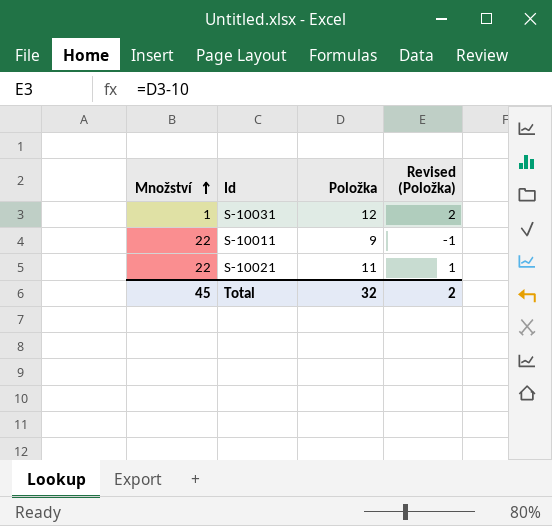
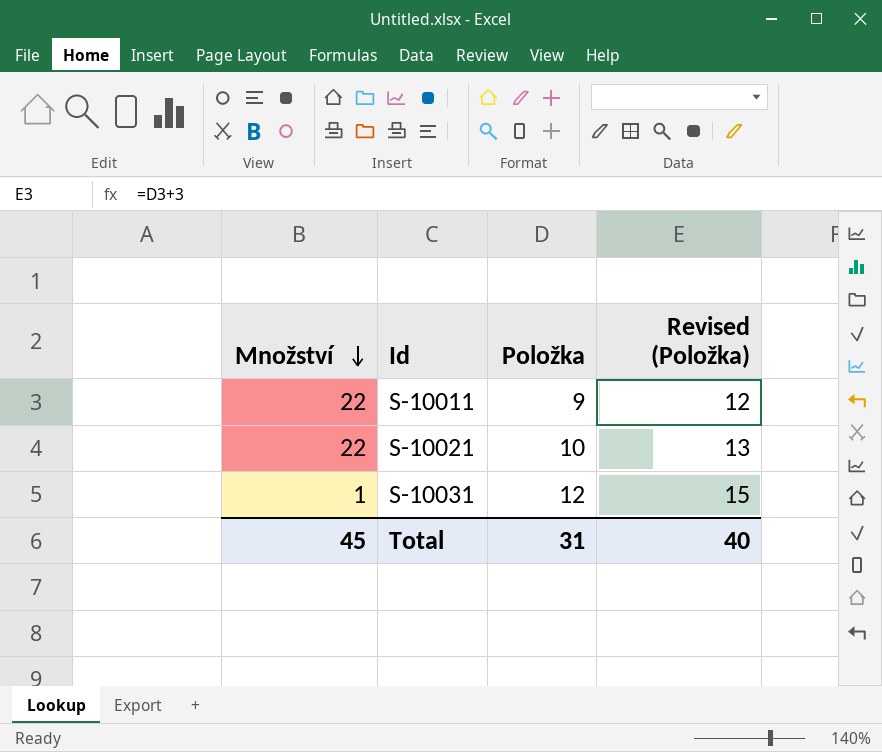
row order: Množství ascending -> Množství descending
column Revised (Položka) | formula: [Položka] - 10 -> [Položka] + 3
S-10021 | Položka: 11 -> 10
Total | Položka: 32 -> 31
Total | Revised (Položka): 2 -> 40

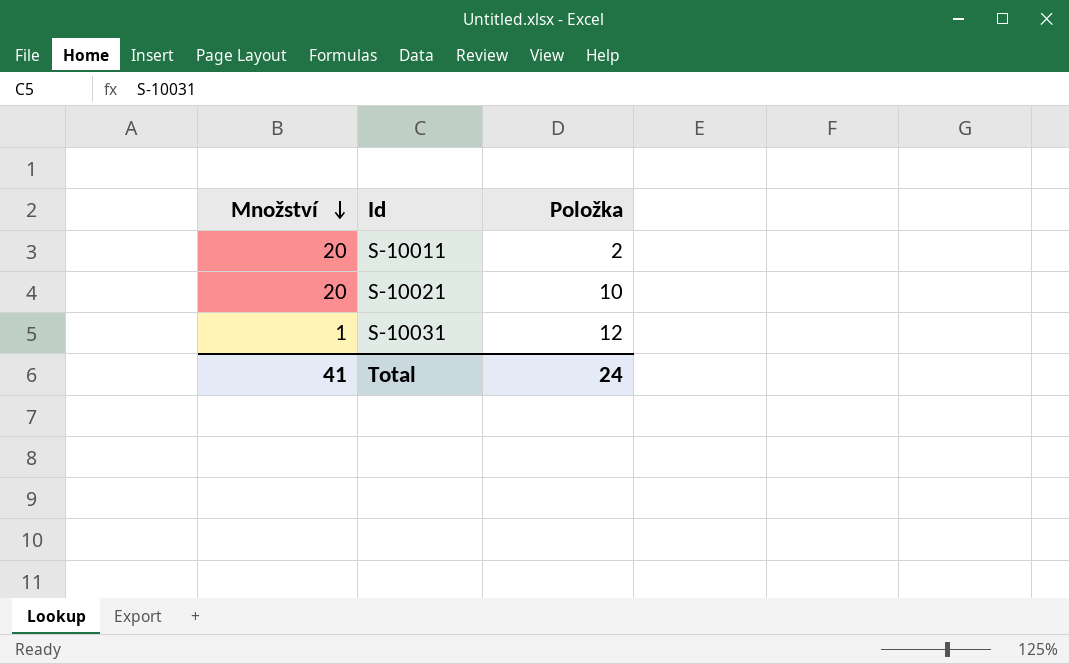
column Revised (Položka) | formula: [Položka] + 3 -> none
S-10011 | Množství: 22 -> 20
S-10011 | Položka: 9 -> 2
S-10021 | Množství: 22 -> 20
Total | Množství: 45 -> 41
Total | Položka: 31 -> 24

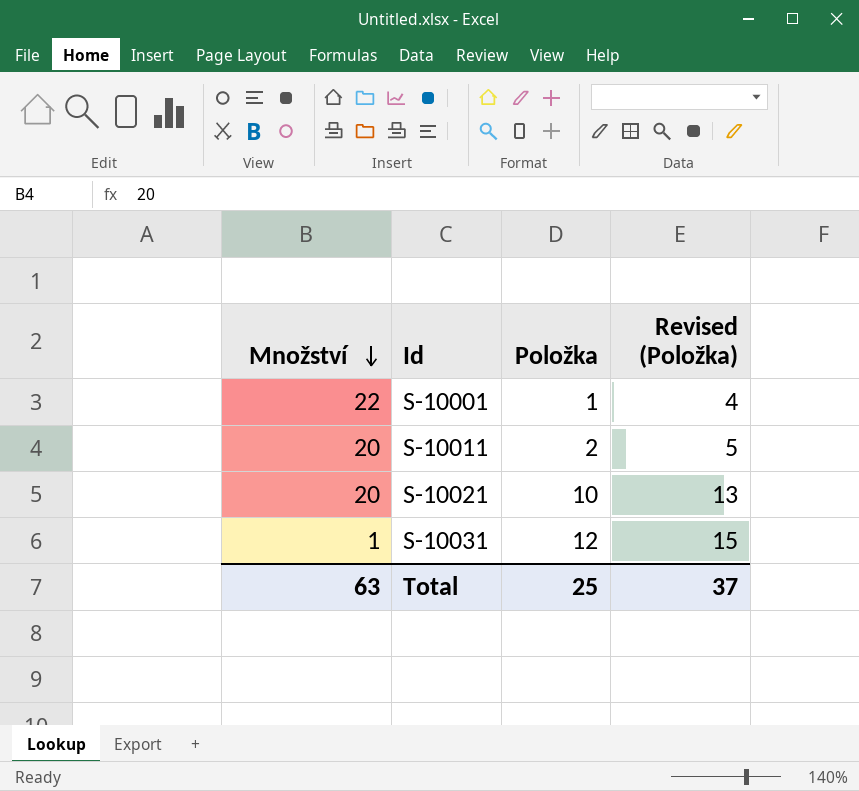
column Revised (Položka) | formula: none -> [Položka] + 3
row S-10001: none -> 22 | 1 | 4
Total | Množství: 41 -> 63
Total | Položka: 24 -> 25

